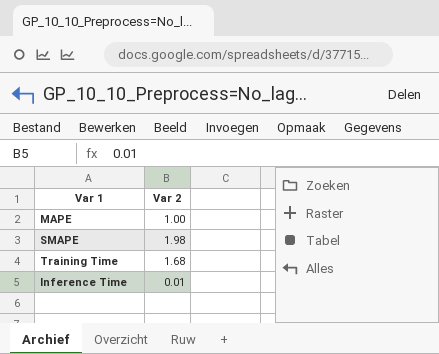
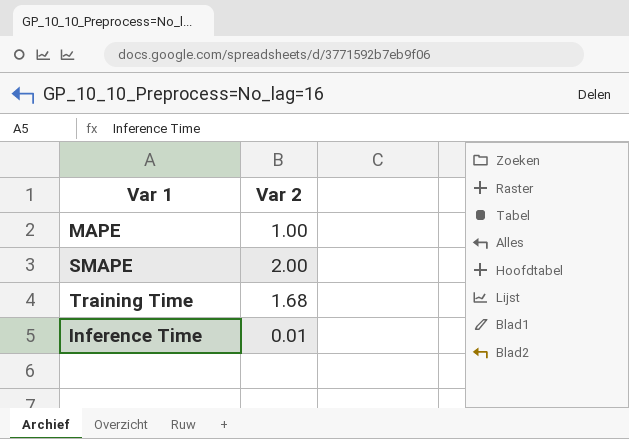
SMAPE | Var 2: 1.98 -> 2.00

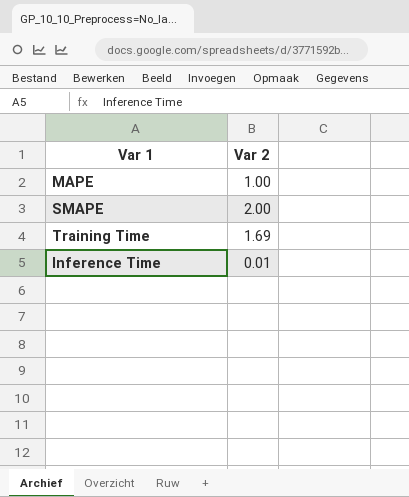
Training Time | Var 2: 1.68 -> 1.69

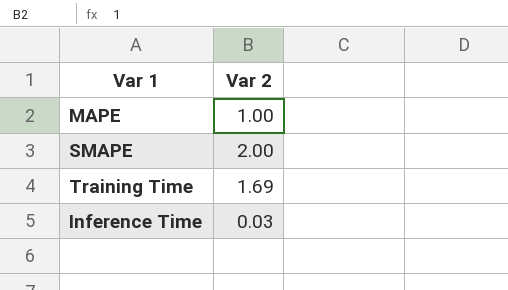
Inference Time | Var 2: 0.01 -> 0.03

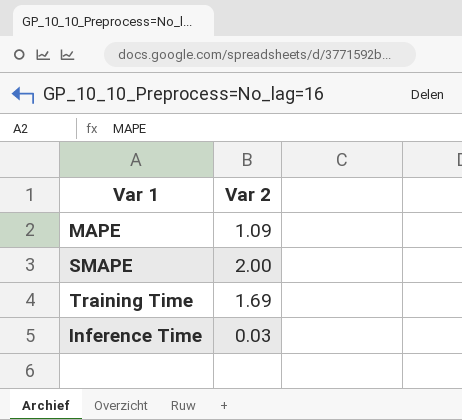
MAPE | Var 2: 1.00 -> 1.09

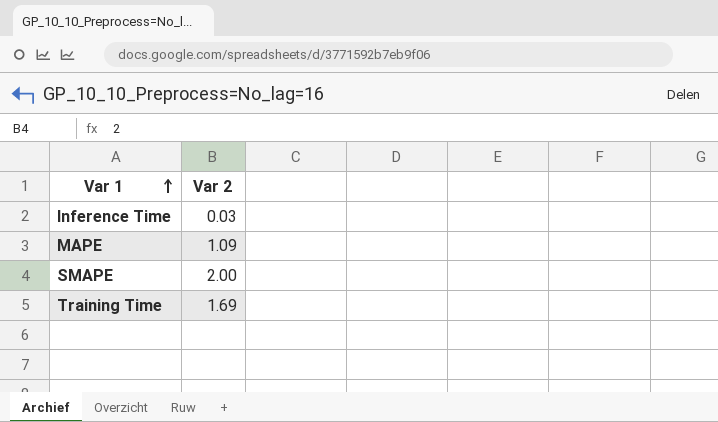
row order: none -> Var 1 ascending

